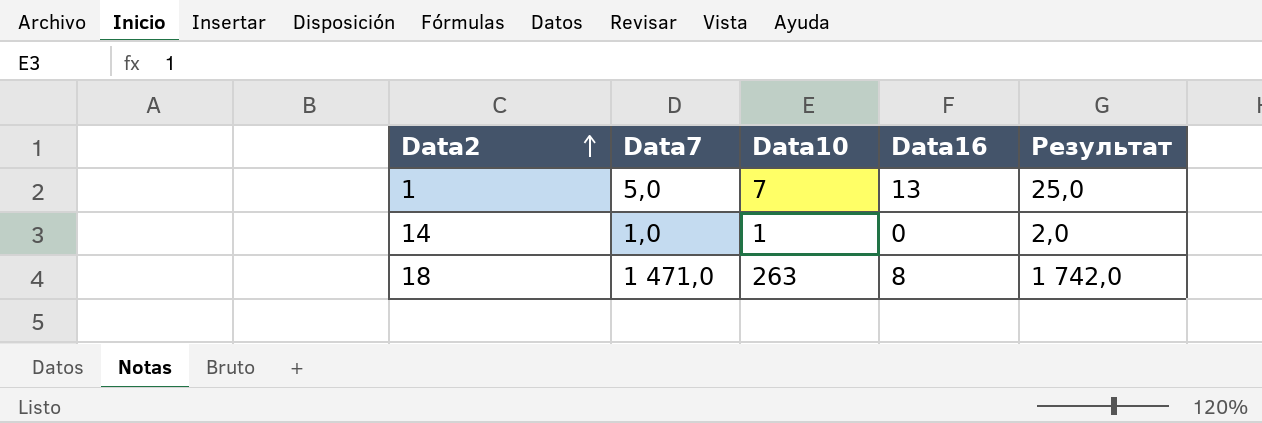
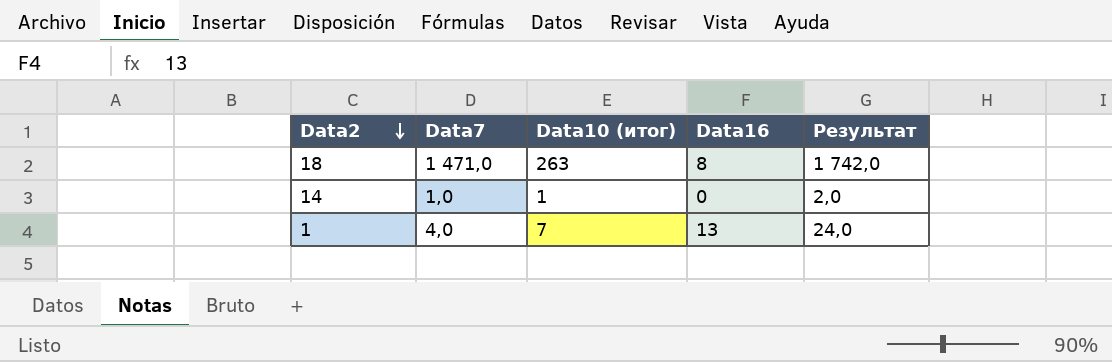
row order: Data2 ascending -> Data2 descending
column name: Data10 -> Data10 (итог)
1 | Data7: 5,0 -> 4,0
1 | Результат: 25,0 -> 24,0

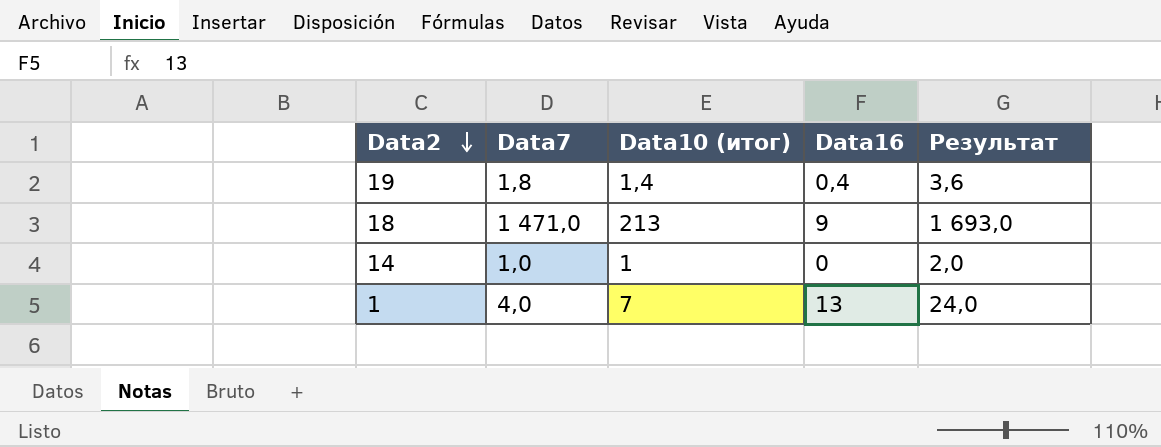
row 19: none -> 1,8 | 1,4 | 0,4 | 3,6
18 | Data10 (итог): 263 -> 213
18 | Data16: 8 -> 9
18 | Результат: 1 742,0 -> 1 693,0

